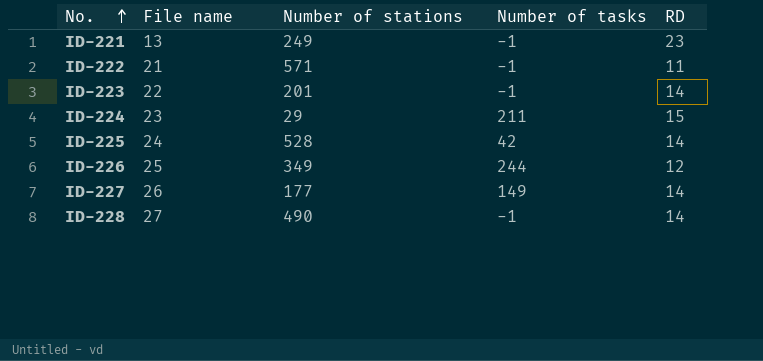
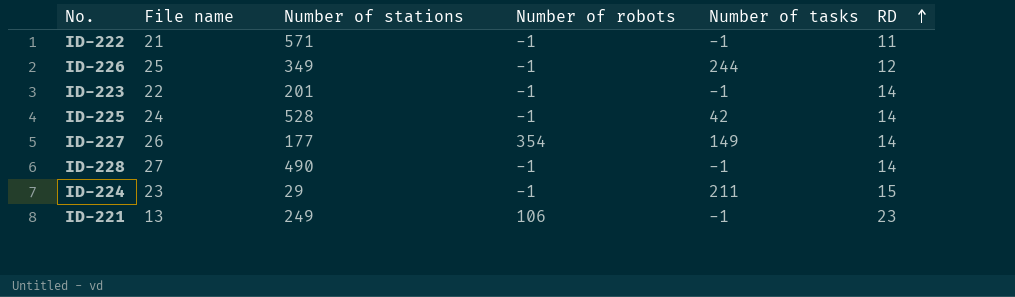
row order: No. ascending -> RD ascending
column Number of robots | position: none -> 4

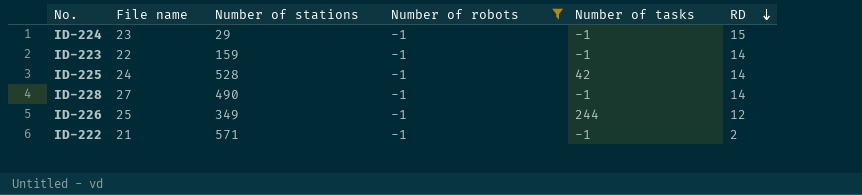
filter: none -> Number of robots = -1
row order: RD ascending -> RD descending
ID-224 | Number of tasks: 211 -> -1
ID-223 | Number of stations: 201 -> 159
ID-222 | RD: 11 -> 2

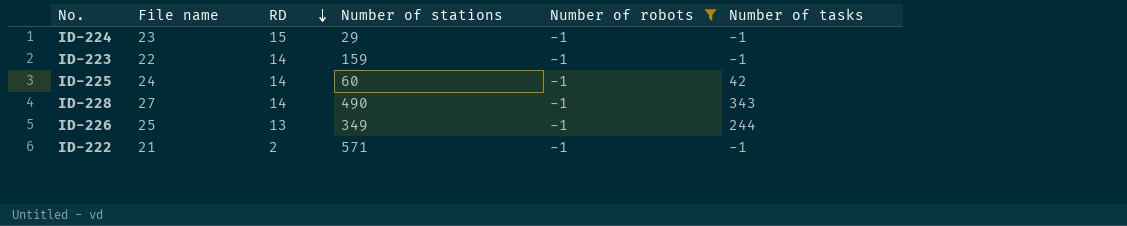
column RD | position: 6 -> 3
ID-225 | Number of stations: 528 -> 60
ID-228 | Number of tasks: -1 -> 343
ID-226 | RD: 12 -> 13

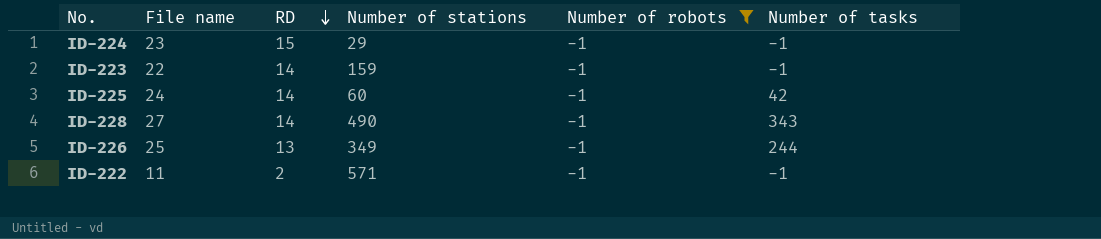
ID-222 | File name: 21 -> 11

